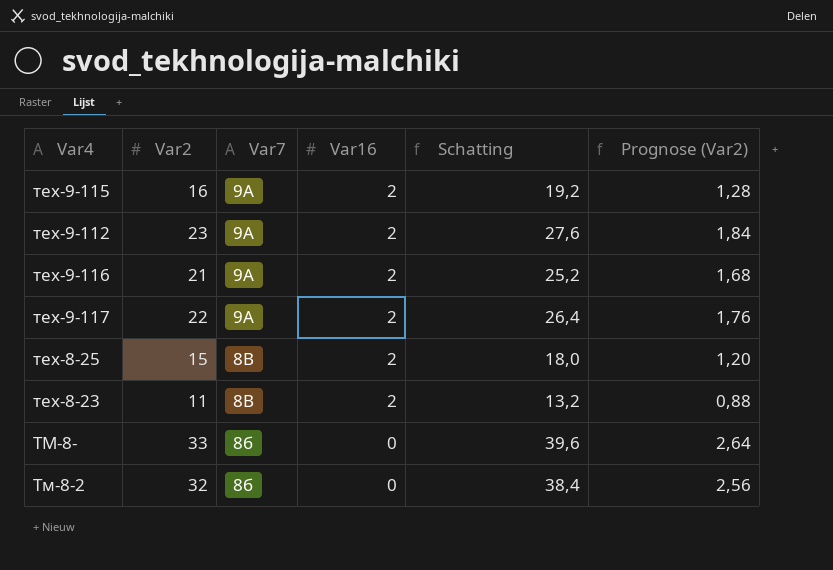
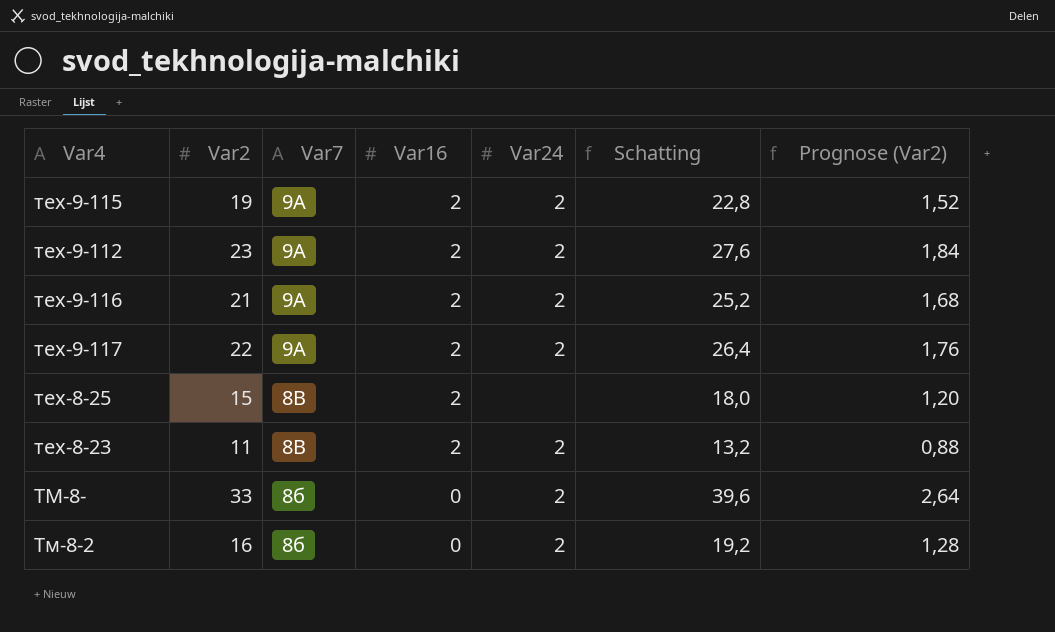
column Var24 | position: none -> 5
тех-9-115 | Var2: 16 -> 19
тех-9-115 | Schatting: 19,2 -> 22,8
тех-9-115 | Prognose (Var2): 1,28 -> 1,52
Тм-8-2 | Var2: 32 -> 16
Тм-8-2 | Schatting: 38,4 -> 19,2
Тм-8-2 | Prognose (Var2): 2,56 -> 1,28

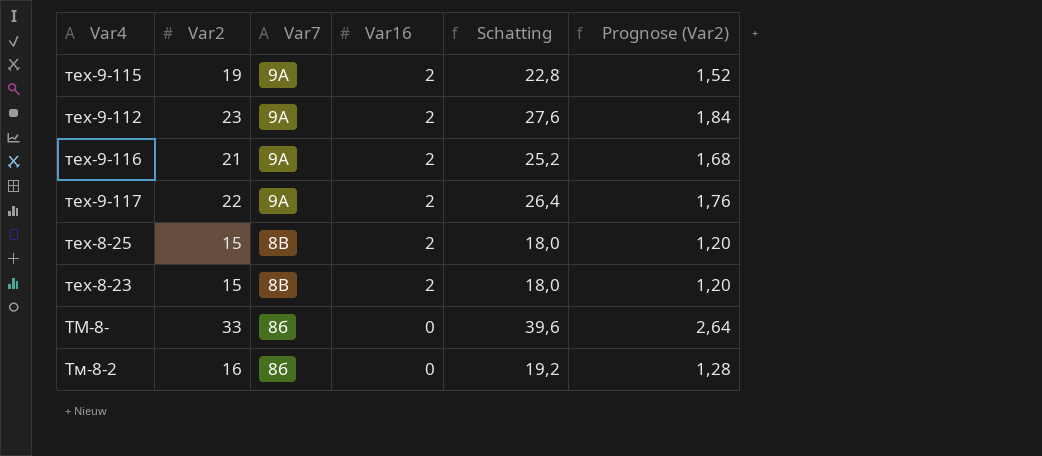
column Var24 | position: 5 -> none
тех-8-23 | Var2: 11 -> 15
тех-8-23 | Schatting: 13,2 -> 18,0
тех-8-23 | Prognose (Var2): 0,88 -> 1,20

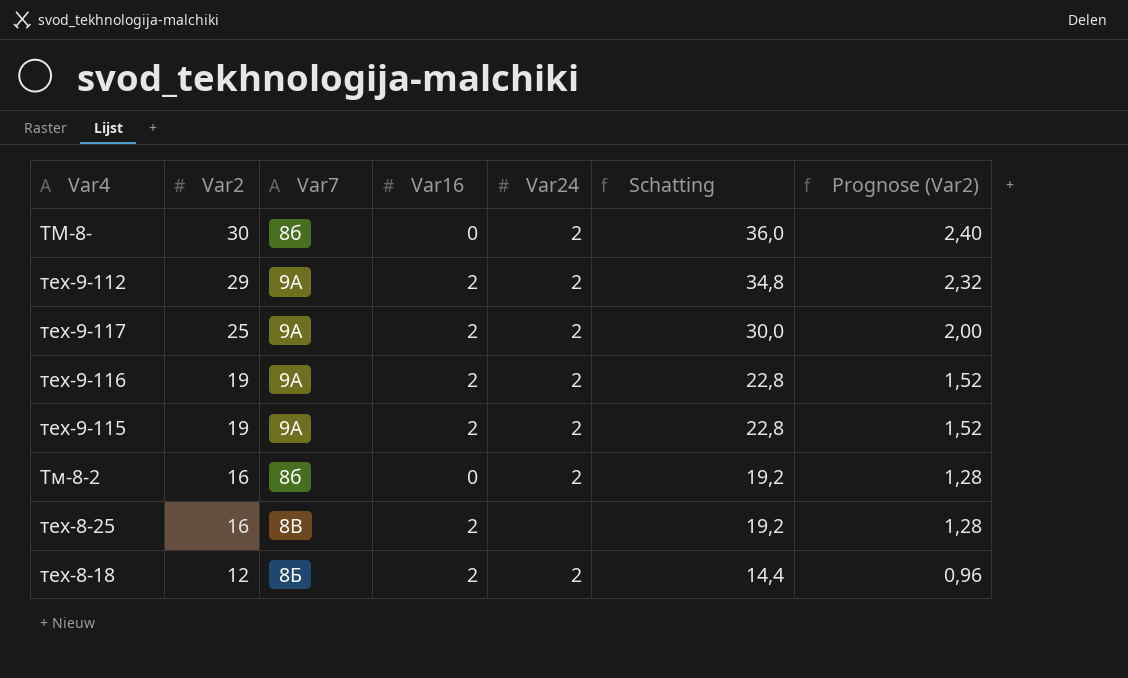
row order: Var7 descending -> Var2 descending
column Var24 | position: none -> 5
row тех-8-23: 15 | 8В | 2 | 18,0 | 1,20 -> none
ТМ-8- | Var2: 33 -> 30
ТМ-8- | Schatting: 39,6 -> 36,0
ТМ-8- | Prognose (Var2): 2,64 -> 2,40
тех-9-112 | Var2: 23 -> 29
тех-9-112 | Schatting: 27,6 -> 34,8
тех-9-112 | Prognose (Var2): 1,84 -> 2,32
тех-9-117 | Var2: 22 -> 25
тех-9-117 | Schatting: 26,4 -> 30,0
тех-9-117 | Prognose (Var2): 1,76 -> 2,00
тех-9-116 | Var2: 21 -> 19
тех-9-116 | Schatting: 25,2 -> 22,8
тех-9-116 | Prognose (Var2): 1,68 -> 1,52
тех-8-25 | Var2: 15 -> 16
тех-8-25 | Schatting: 18,0 -> 19,2
тех-8-25 | Prognose (Var2): 1,20 -> 1,28
row тех-8-18: none -> 12 | 8Б | 2 | 2 | 14,4 | 0,96

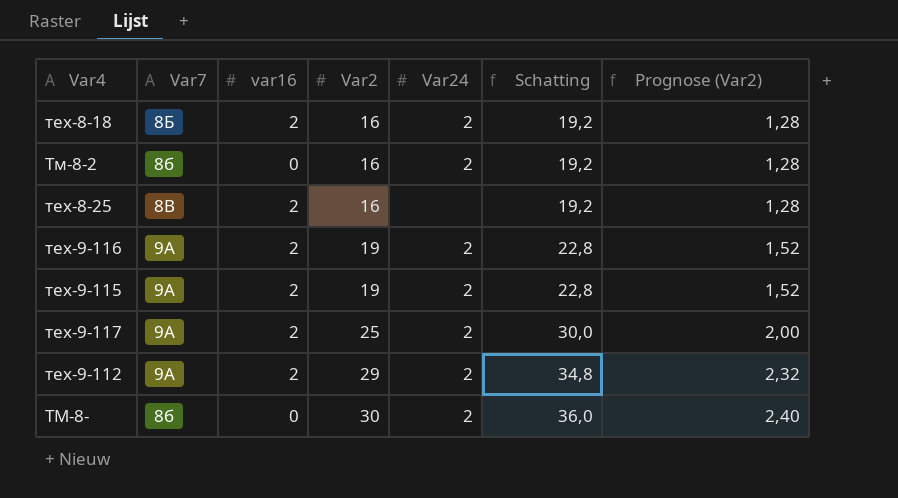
row order: Var2 descending -> Var2 ascending
column name: Var16 -> var16
column Var2 | position: 2 -> 4
тех-8-18 | Var2: 12 -> 16
тех-8-18 | Schatting: 14,4 -> 19,2
тех-8-18 | Prognose (Var2): 0,96 -> 1,28

